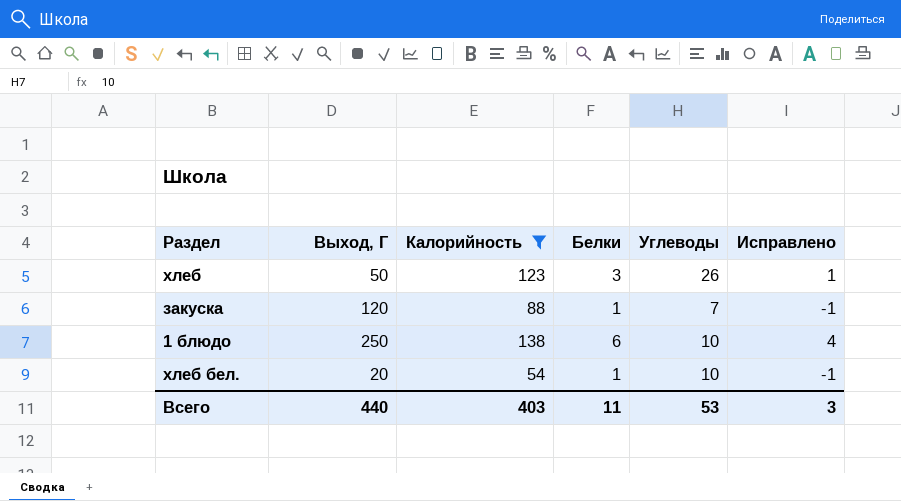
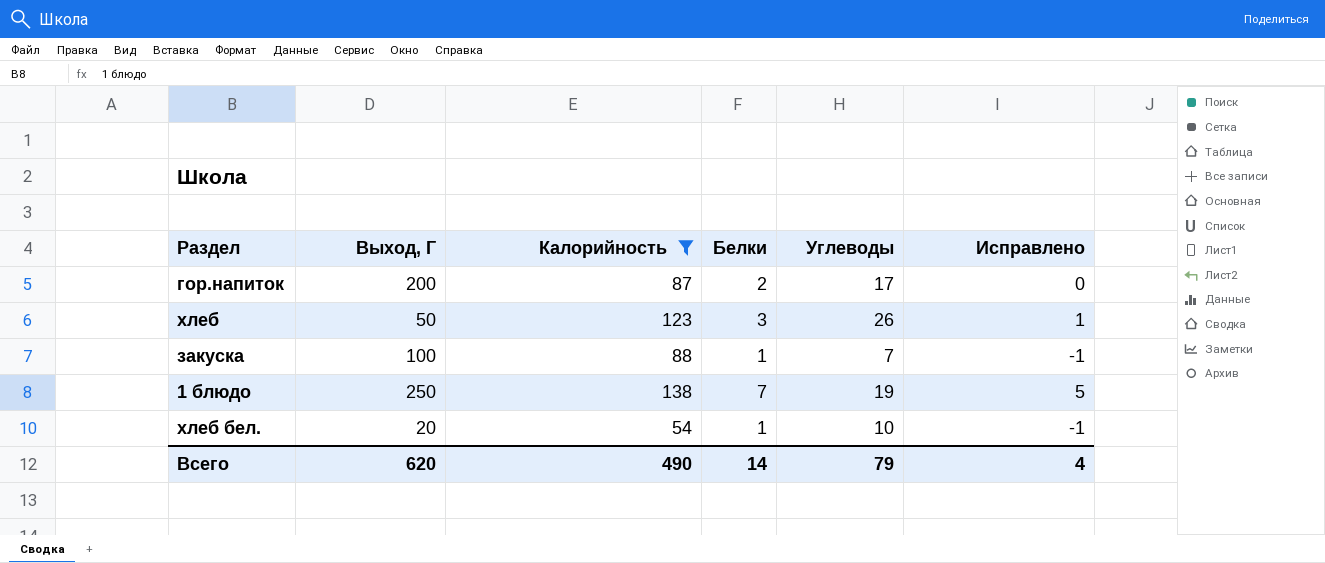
row гор.напиток: none -> 200 | 87 | 2 | 17 | 0
закуска | Выход, Г: 120 -> 100
1 блюдо | Белки: 6 -> 7
1 блюдо | Углеводы: 10 -> 19
1 блюдо | Исправлено: 4 -> 5
Всего | Выход, Г: 440 -> 620
Всего | Калорийность: 403 -> 490
Всего | Белки: 11 -> 14
Всего | Углеводы: 53 -> 79
Всего | Исправлено: 3 -> 4

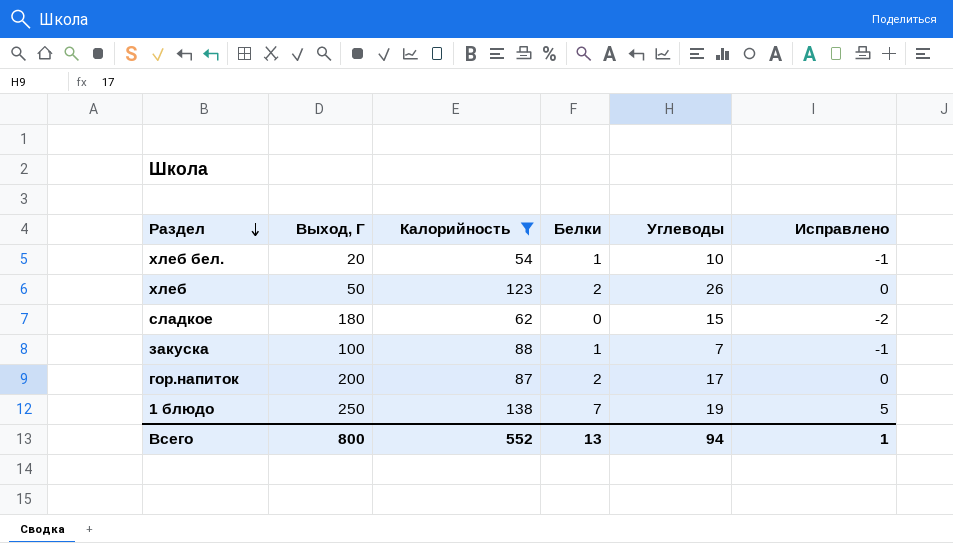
row order: none -> Раздел descending
хлеб | Белки: 3 -> 2
хлеб | Исправлено: 1 -> 0
row сладкое: none -> 180 | 62 | 0 | 15 | -2
Всего | Выход, Г: 620 -> 800
Всего | Калорийность: 490 -> 552
Всего | Белки: 14 -> 13
Всего | Углеводы: 79 -> 94
Всего | Исправлено: 4 -> 1

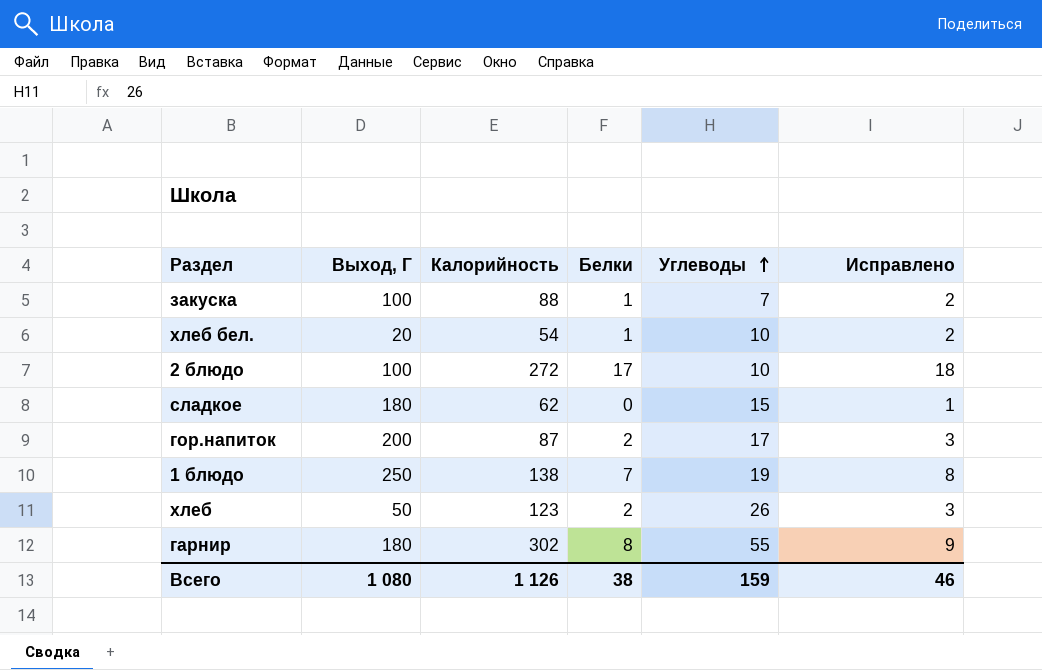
filter: Калорийность <= 138 -> none
row order: Раздел descending -> Углеводы ascending
column Исправлено | formula: [Белки] - 2 -> [Белки] + 1
Всего | Выход, Г: 800 -> 1 080
Всего | Калорийность: 552 -> 1 126
Всего | Белки: 13 -> 38
Всего | Углеводы: 94 -> 159
Всего | Исправлено: 1 -> 46

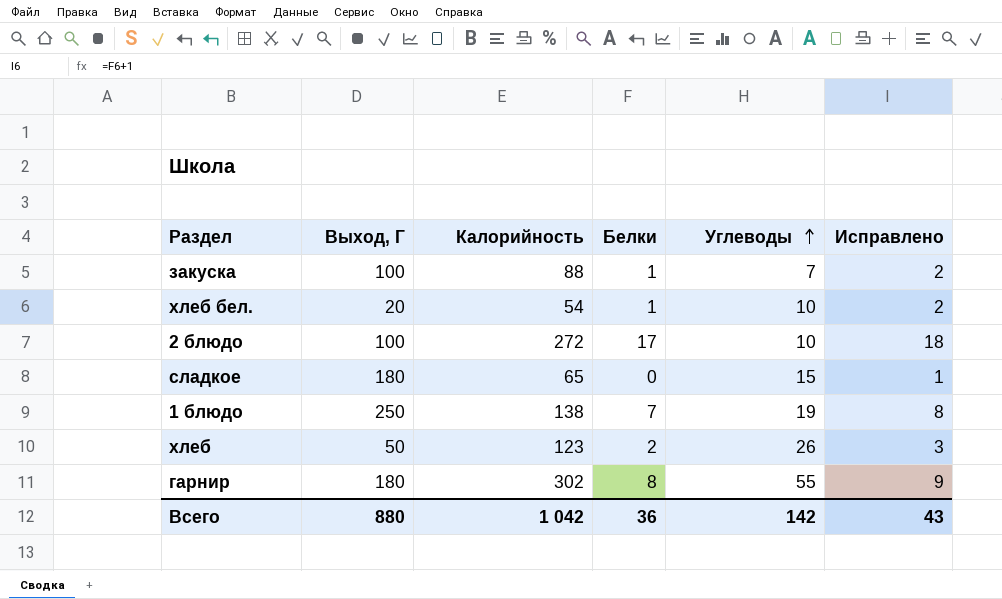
row гор.напиток: 200 | 87 | 2 | 17 | 3 -> none
сладкое | Калорийность: 62 -> 65
Всего | Выход, Г: 1 080 -> 880
Всего | Калорийность: 1 126 -> 1 042
Всего | Белки: 38 -> 36
Всего | Углеводы: 159 -> 142
Всего | Исправлено: 46 -> 43

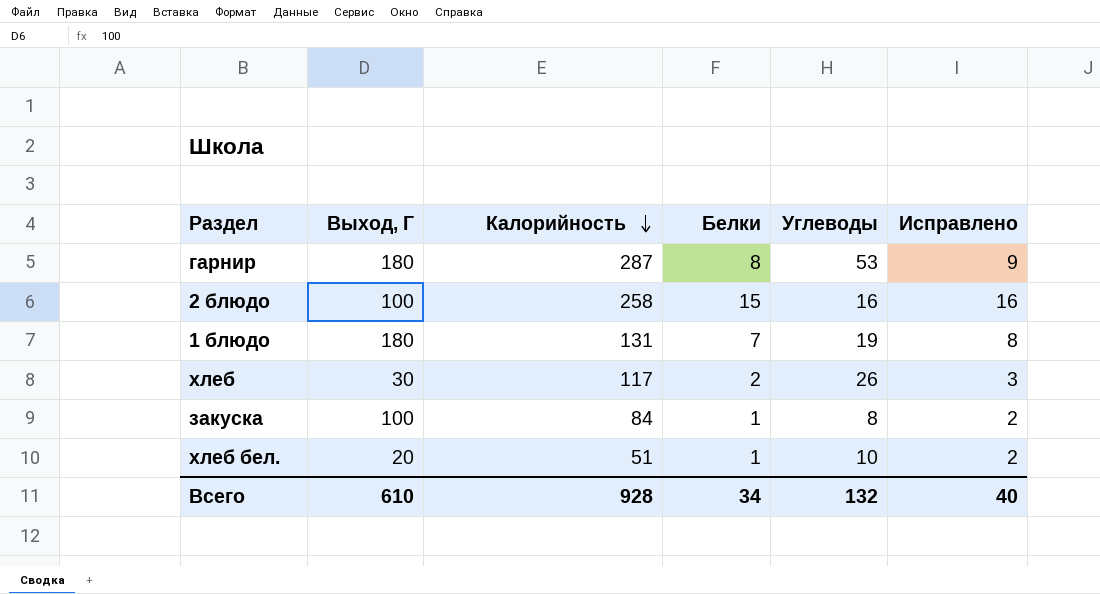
row order: Углеводы ascending -> Калорийность descending
row сладкое: 180 | 65 | 0 | 15 | 1 -> none
гарнир | Калорийность: 302 -> 287
гарнир | Углеводы: 55 -> 53
2 блюдо | Калорийность: 272 -> 258
2 блюдо | Белки: 17 -> 15
2 блюдо | Углеводы: 10 -> 16
2 блюдо | Исправлено: 18 -> 16
1 блюдо | Выход, Г: 250 -> 180
1 блюдо | Калорийность: 138 -> 131
хлеб | Выход, Г: 50 -> 30
хлеб | Калорийность: 123 -> 117
закуска | Калорийность: 88 -> 84
закуска | Углеводы: 7 -> 8
хлеб бел. | Калорийность: 54 -> 51
Всего | Выход, Г: 880 -> 610
Всего | Калорийность: 1 042 -> 928
Всего | Белки: 36 -> 34
Всего | Углеводы: 142 -> 132
Всего | Исправлено: 43 -> 40

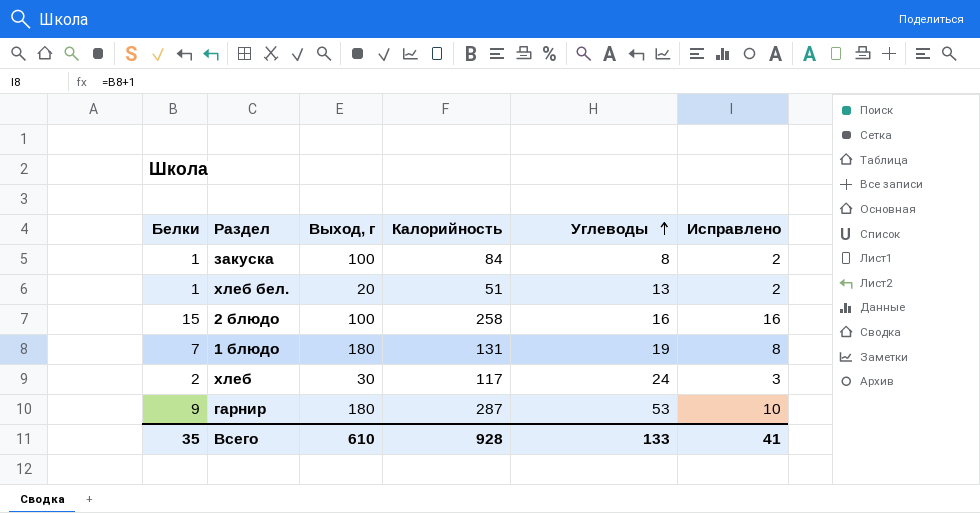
row order: Калорийность descending -> Углеводы ascending
column Белки | position: 4 -> 1
column name: Выход, Г -> Выход, г
хлеб бел. | Углеводы: 10 -> 13
хлеб | Углеводы: 26 -> 24
гарнир | Белки: 8 -> 9
гарнир | Исправлено: 9 -> 10
Всего | Белки: 34 -> 35
Всего | Углеводы: 132 -> 133
Всего | Исправлено: 40 -> 41

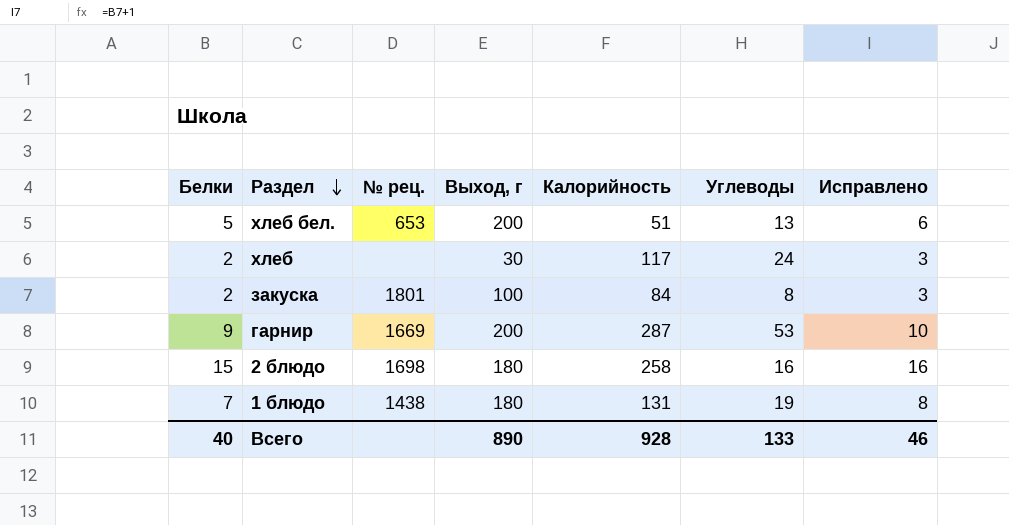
row order: Углеводы ascending -> Раздел descending
column № рец. | position: none -> 3
хлеб бел. | Белки: 1 -> 5
хлеб бел. | Выход, г: 20 -> 200
хлеб бел. | Исправлено: 2 -> 6
закуска | Белки: 1 -> 2
закуска | Исправлено: 2 -> 3
гарнир | Выход, г: 180 -> 200
2 блюдо | Выход, г: 100 -> 180
Всего | Белки: 35 -> 40
Всего | Выход, г: 610 -> 890
Всего | Исправлено: 41 -> 46

